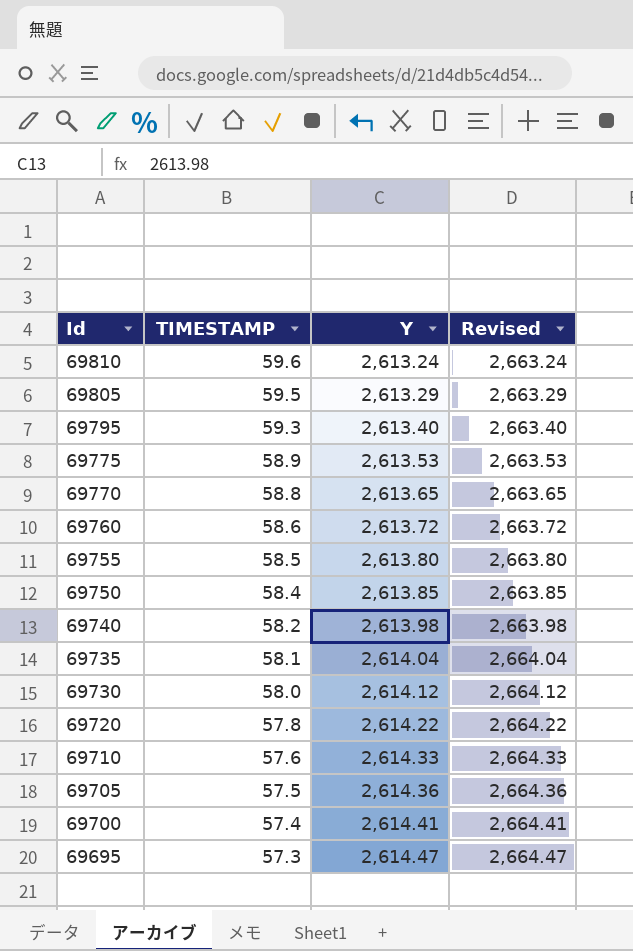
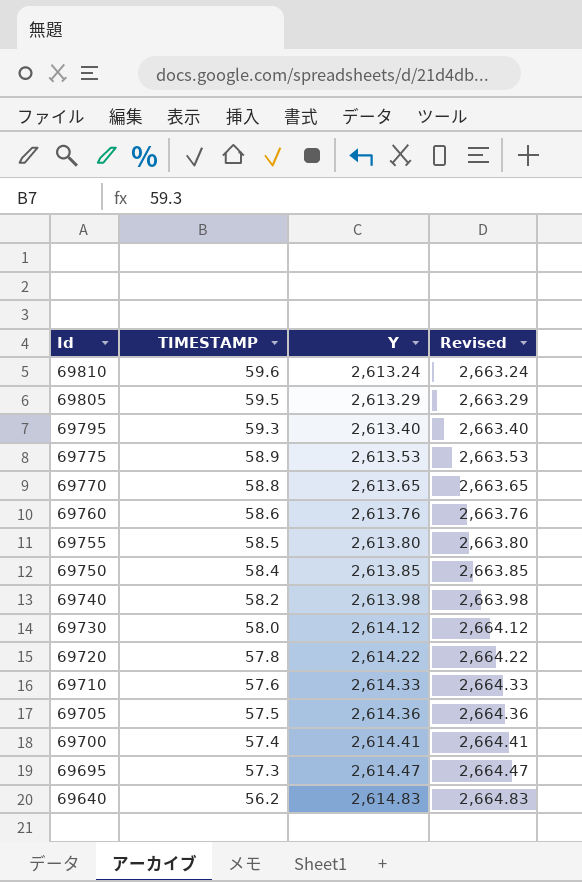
row 69735: 58.1 | 2,614.04 | 2,664.04 -> none
69760 | Y: 2,613.72 -> 2,613.76
69760 | Revised: 2,663.72 -> 2,663.76
row 69640: none -> 56.2 | 2,614.83 | 2,664.83

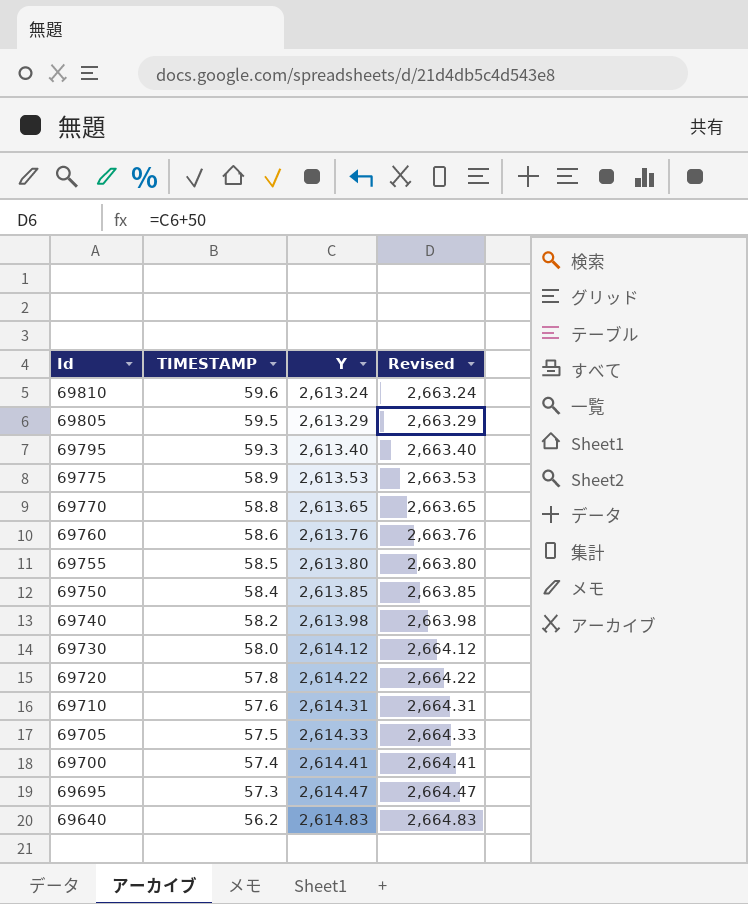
69710 | Y: 2,614.33 -> 2,614.31
69710 | Revised: 2,664.33 -> 2,664.31
69705 | Y: 2,614.36 -> 2,614.33
69705 | Revised: 2,664.36 -> 2,664.33

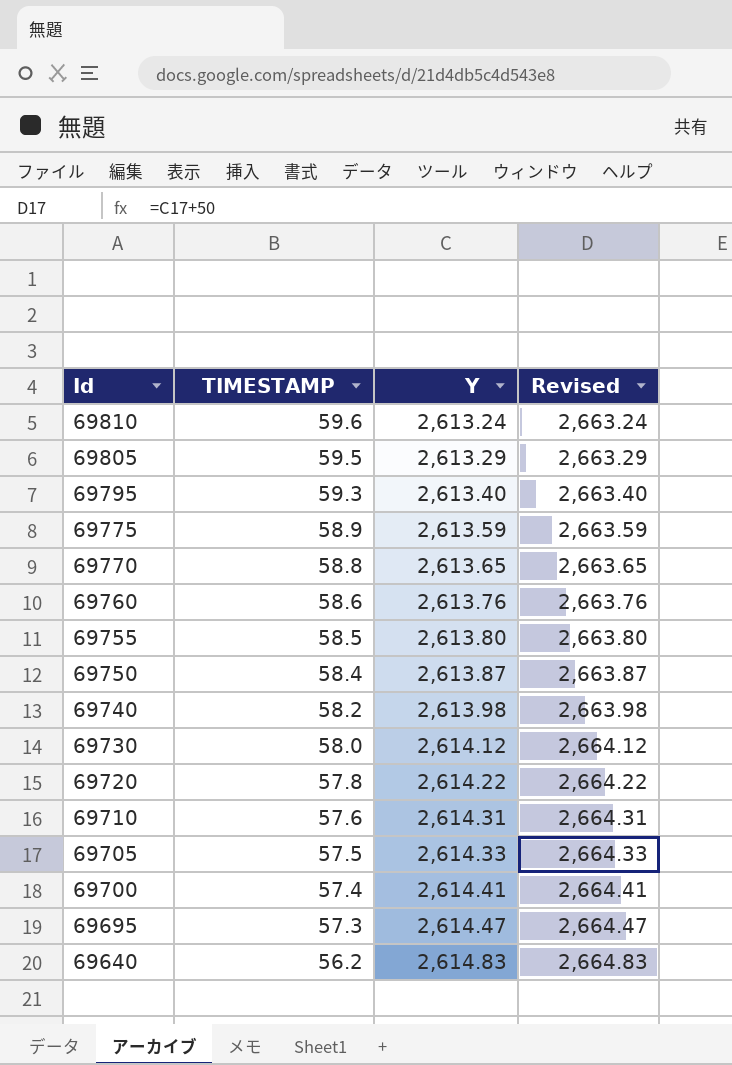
69775 | Y: 2,613.53 -> 2,613.59
69775 | Revised: 2,663.53 -> 2,663.59
69750 | Y: 2,613.85 -> 2,613.87
69750 | Revised: 2,663.85 -> 2,663.87

